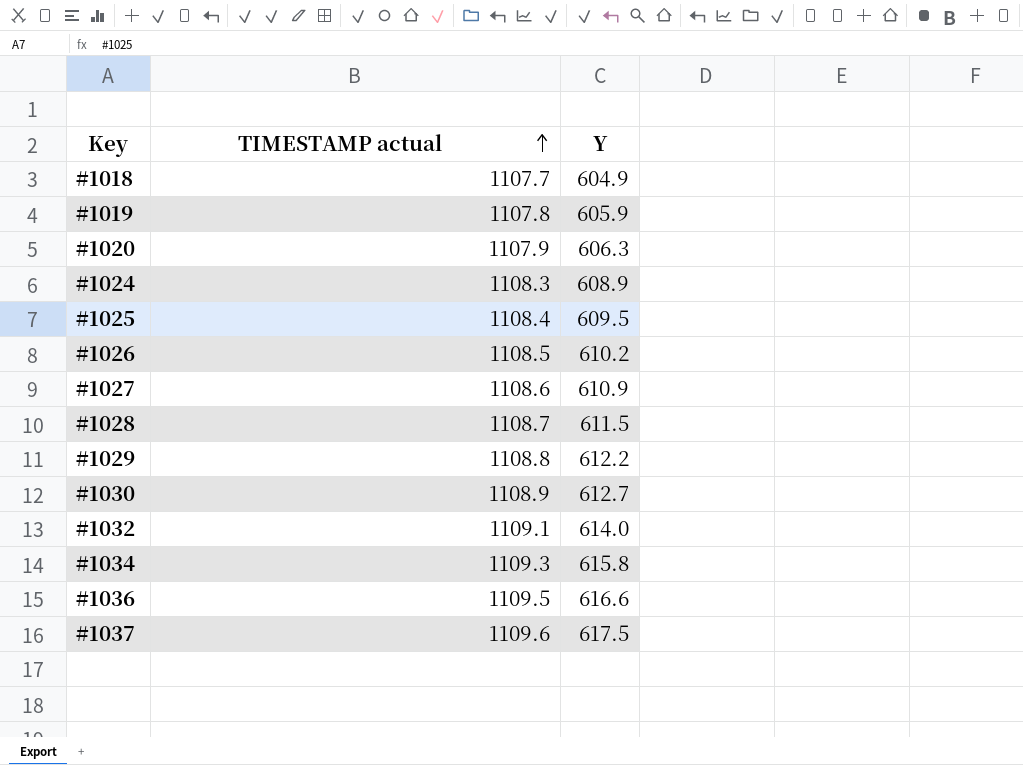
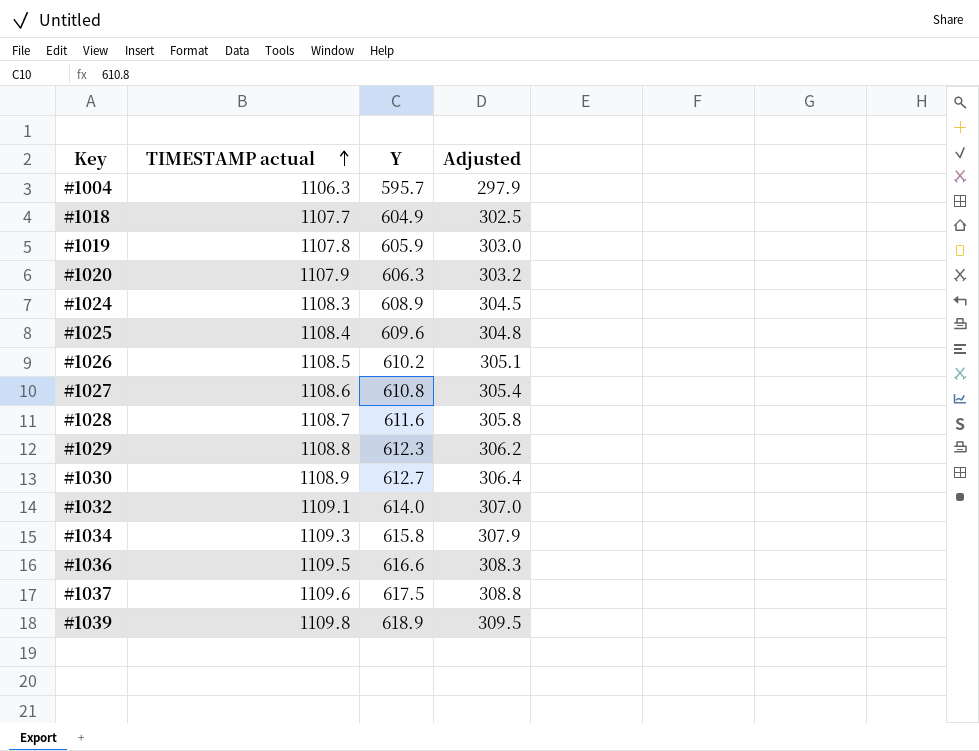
column Adjusted | formula: none -> [Y] * 0.5
row #1004: none -> 1106.3 | 595.7 | 297.9
#1025 | Y: 609.5 -> 609.6
#1027 | Y: 610.9 -> 610.8
#1028 | Y: 611.5 -> 611.6
#1029 | Y: 612.2 -> 612.3
row #1039: none -> 1109.8 | 618.9 | 309.5

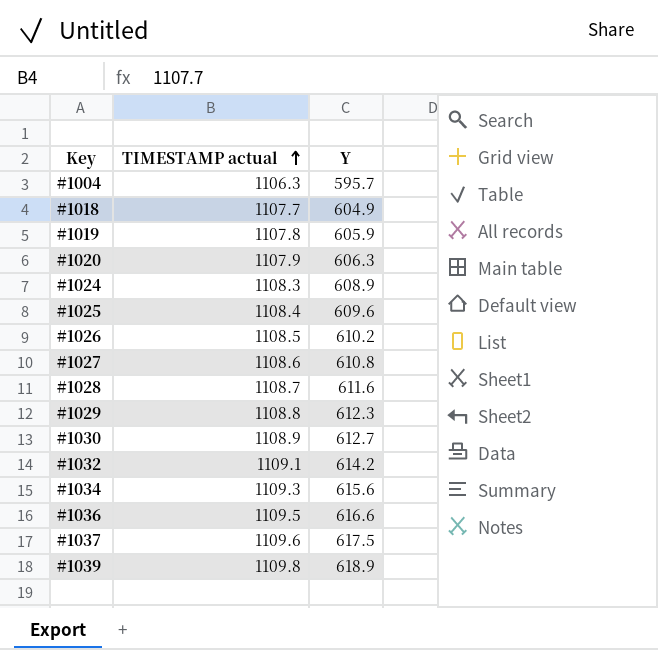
column Adjusted | formula: [Y] * 0.5 -> none
#1032 | Y: 614.0 -> 614.2
#1034 | Y: 615.8 -> 615.6

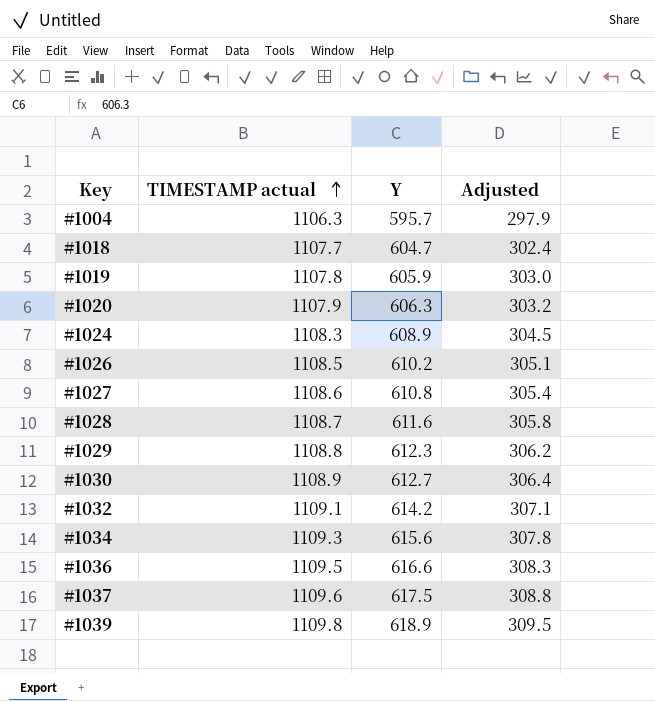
column Adjusted | formula: none -> [Y] * 0.5
row #1025: 1108.4 | 609.6 -> none
#1018 | Y: 604.9 -> 604.7

